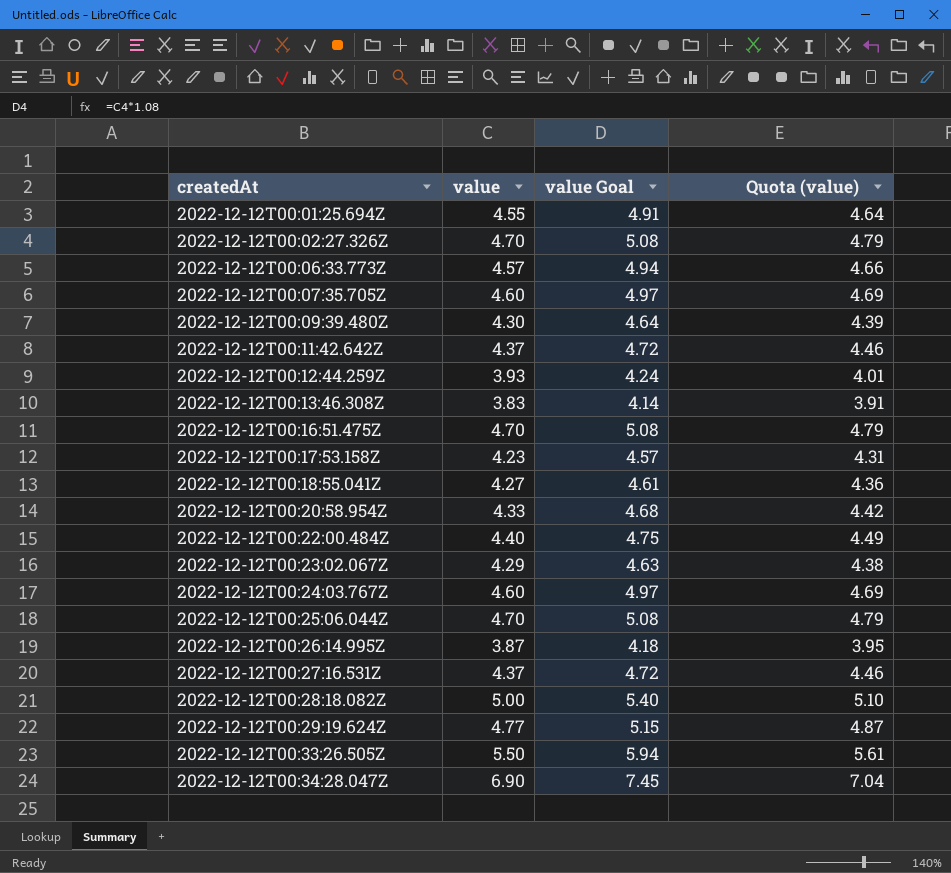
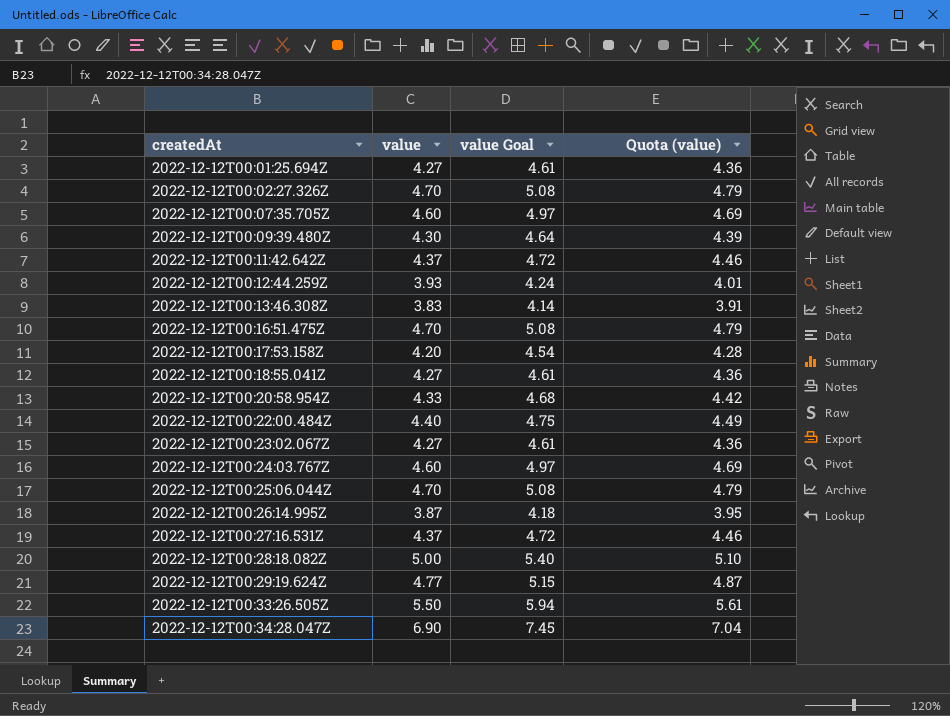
row 2022-12-12T00:06:33.773Z: 4.57 | 4.94 | 4.66 -> none
2022-12-12T00:01:25.694Z | value: 4.55 -> 4.27
2022-12-12T00:01:25.694Z | value Goal: 4.91 -> 4.61
2022-12-12T00:01:25.694Z | Quota (value): 4.64 -> 4.36
2022-12-12T00:17:53.158Z | value: 4.23 -> 4.20
2022-12-12T00:17:53.158Z | value Goal: 4.57 -> 4.54
2022-12-12T00:17:53.158Z | Quota (value): 4.31 -> 4.28
2022-12-12T00:23:02.067Z | value: 4.29 -> 4.27
2022-12-12T00:23:02.067Z | value Goal: 4.63 -> 4.61
2022-12-12T00:23:02.067Z | Quota (value): 4.38 -> 4.36

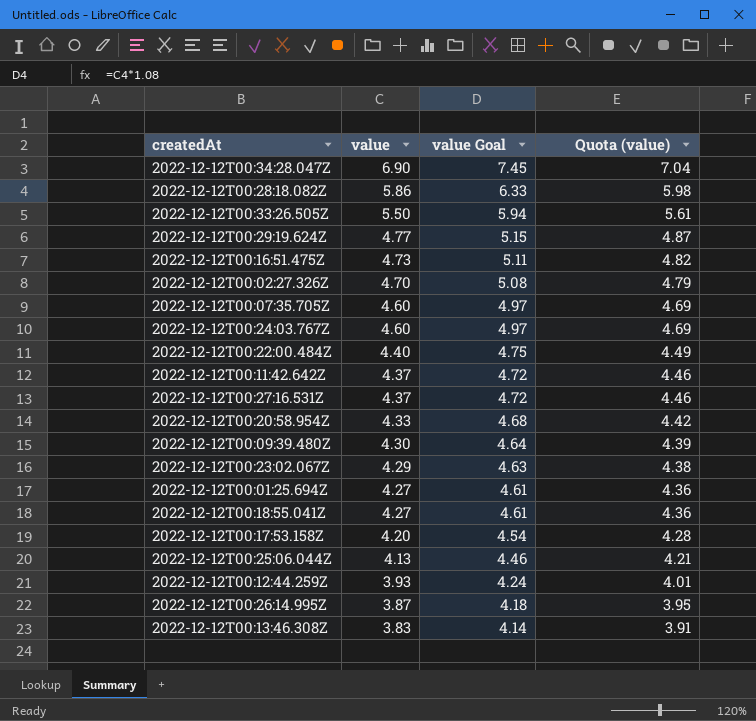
row order: createdAt ascending -> value descending
2022-12-12T00:28:18.082Z | value: 5.00 -> 5.86
2022-12-12T00:28:18.082Z | value Goal: 5.40 -> 6.33
2022-12-12T00:28:18.082Z | Quota (value): 5.10 -> 5.98
2022-12-12T00:16:51.475Z | value: 4.70 -> 4.73
2022-12-12T00:16:51.475Z | value Goal: 5.08 -> 5.11
2022-12-12T00:16:51.475Z | Quota (value): 4.79 -> 4.82
2022-12-12T00:23:02.067Z | value: 4.27 -> 4.29
2022-12-12T00:23:02.067Z | value Goal: 4.61 -> 4.63
2022-12-12T00:23:02.067Z | Quota (value): 4.36 -> 4.38
2022-12-12T00:25:06.044Z | value: 4.70 -> 4.13
2022-12-12T00:25:06.044Z | value Goal: 5.08 -> 4.46
2022-12-12T00:25:06.044Z | Quota (value): 4.79 -> 4.21

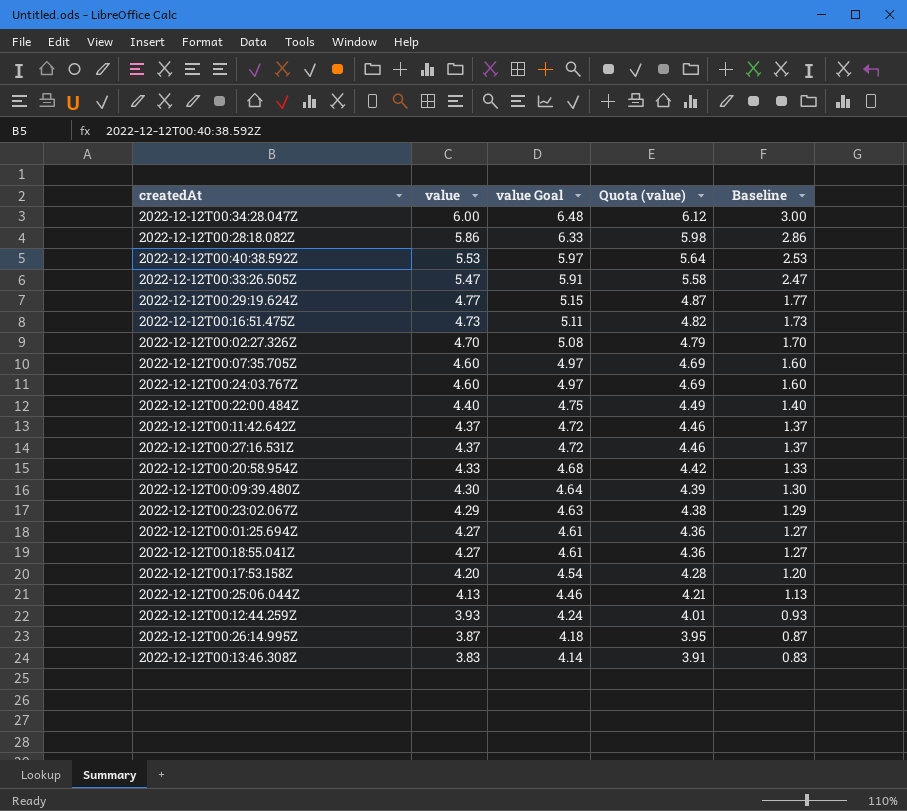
column Baseline | formula: none -> [value] - 3
2022-12-12T00:34:28.047Z | value: 6.90 -> 6.00
2022-12-12T00:34:28.047Z | value Goal: 7.45 -> 6.48
2022-12-12T00:34:28.047Z | Quota (value): 7.04 -> 6.12
row 2022-12-12T00:40:38.592Z: none -> 5.53 | 5.97 | 5.64 | 2.53
2022-12-12T00:33:26.505Z | value: 5.50 -> 5.47
2022-12-12T00:33:26.505Z | value Goal: 5.94 -> 5.91
2022-12-12T00:33:26.505Z | Quota (value): 5.61 -> 5.58

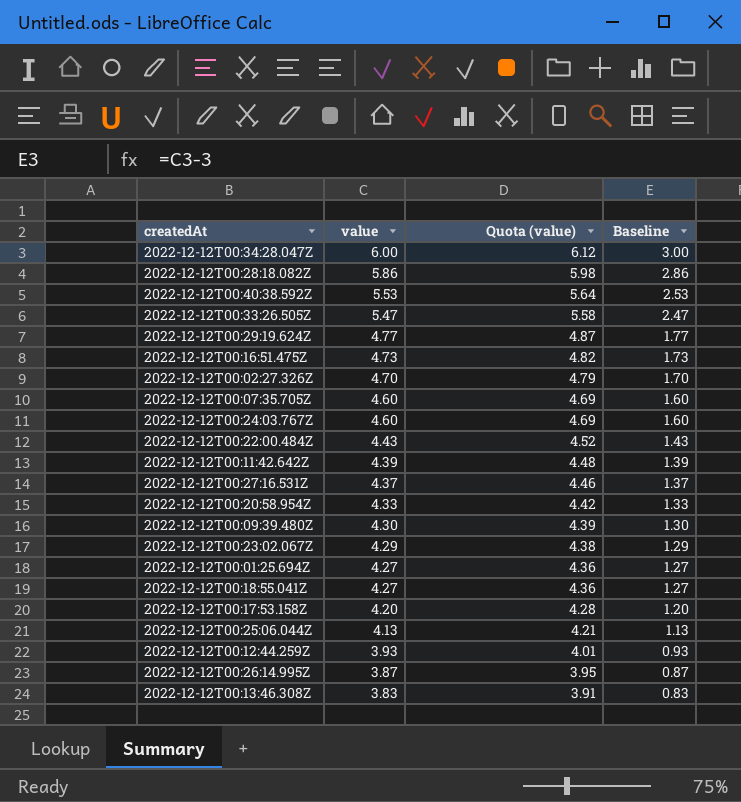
column value Goal | formula: [value] * 1.08 -> none
2022-12-12T00:22:00.484Z | value: 4.40 -> 4.43
2022-12-12T00:22:00.484Z | Quota (value): 4.49 -> 4.52
2022-12-12T00:22:00.484Z | Baseline: 1.40 -> 1.43
2022-12-12T00:11:42.642Z | value: 4.37 -> 4.39
2022-12-12T00:11:42.642Z | Quota (value): 4.46 -> 4.48
2022-12-12T00:11:42.642Z | Baseline: 1.37 -> 1.39

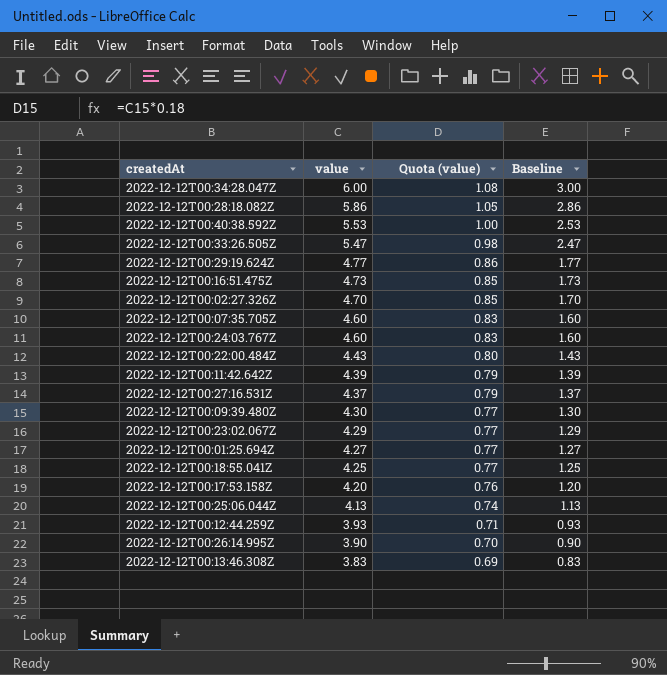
column Quota (value) | formula: [value] * 1.02 -> [value] * 0.18
row 2022-12-12T00:20:58.954Z: 4.33 | 4.42 | 1.33 -> none
2022-12-12T00:18:55.041Z | value: 4.27 -> 4.25
2022-12-12T00:18:55.041Z | Baseline: 1.27 -> 1.25
2022-12-12T00:26:14.995Z | value: 3.87 -> 3.90
2022-12-12T00:26:14.995Z | Baseline: 0.87 -> 0.90

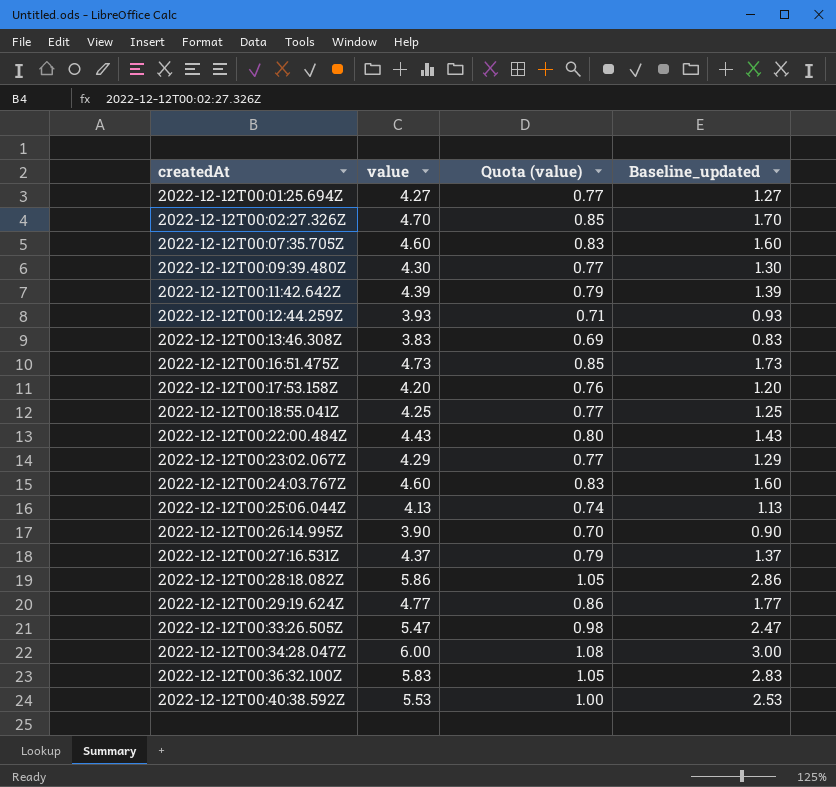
row order: value descending -> createdAt ascending
column name: Baseline -> Baseline_updated
row 2022-12-12T00:36:32.100Z: none -> 5.83 | 1.05 | 2.83

